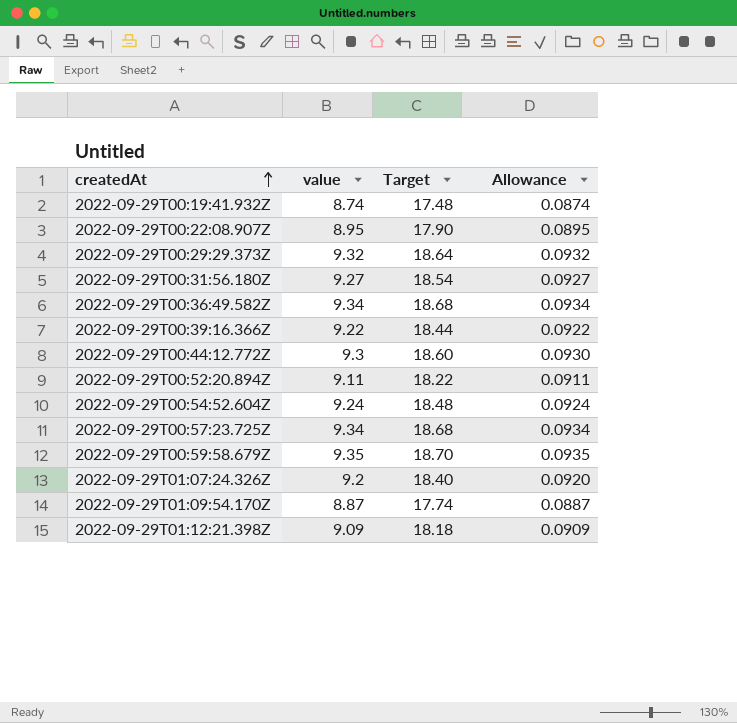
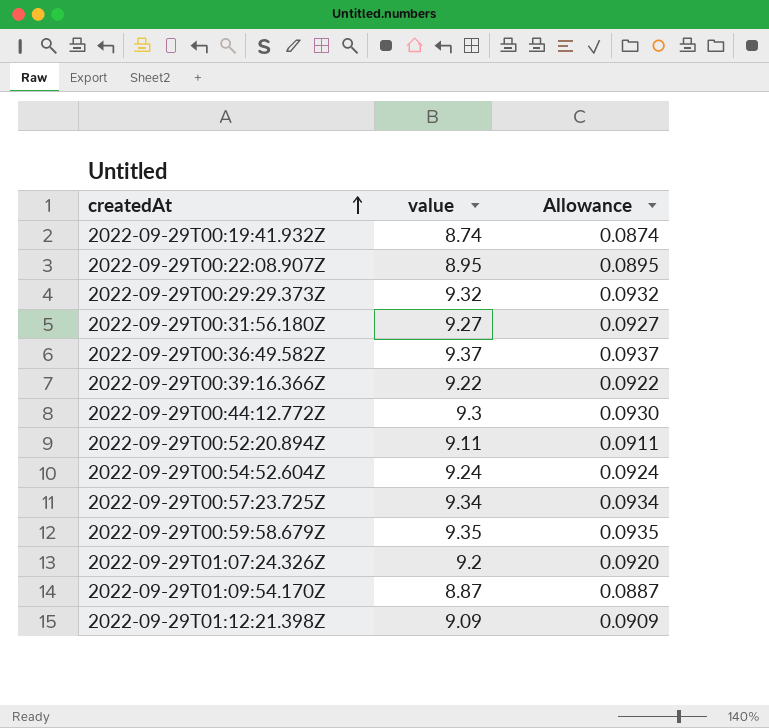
column Target | formula: [value] * 2 -> none
2022-09-29T00:36:49.582Z | value: 9.34 -> 9.37
2022-09-29T00:36:49.582Z | Allowance: 0.0934 -> 0.0937

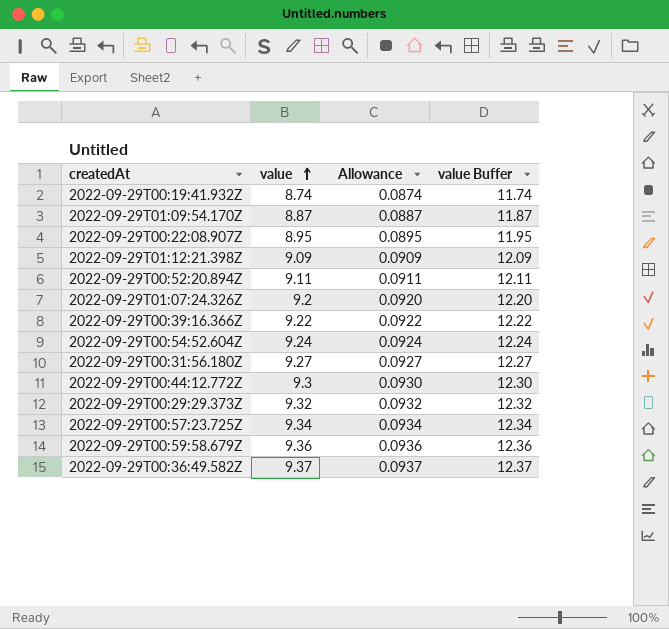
row order: createdAt ascending -> value ascending
column value Buffer | formula: none -> [value] + 3
2022-09-29T00:59:58.679Z | value: 9.35 -> 9.36
2022-09-29T00:59:58.679Z | Allowance: 0.0935 -> 0.0936

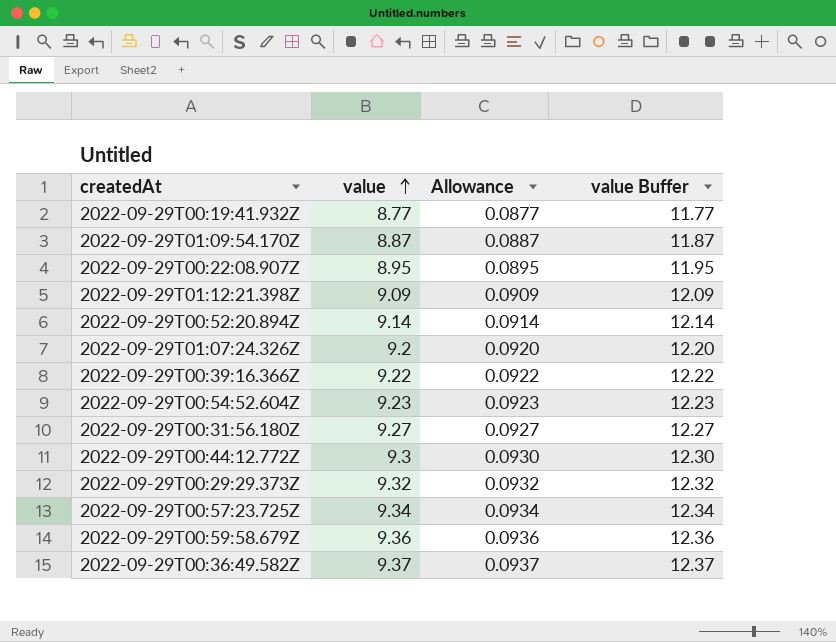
2022-09-29T00:19:41.932Z | value: 8.74 -> 8.77
2022-09-29T00:19:41.932Z | Allowance: 0.0874 -> 0.0877
2022-09-29T00:19:41.932Z | value Buffer: 11.74 -> 11.77
2022-09-29T00:52:20.894Z | value: 9.11 -> 9.14
2022-09-29T00:52:20.894Z | Allowance: 0.0911 -> 0.0914
2022-09-29T00:52:20.894Z | value Buffer: 12.11 -> 12.14
2022-09-29T00:54:52.604Z | value: 9.24 -> 9.23
2022-09-29T00:54:52.604Z | Allowance: 0.0924 -> 0.0923
2022-09-29T00:54:52.604Z | value Buffer: 12.24 -> 12.23

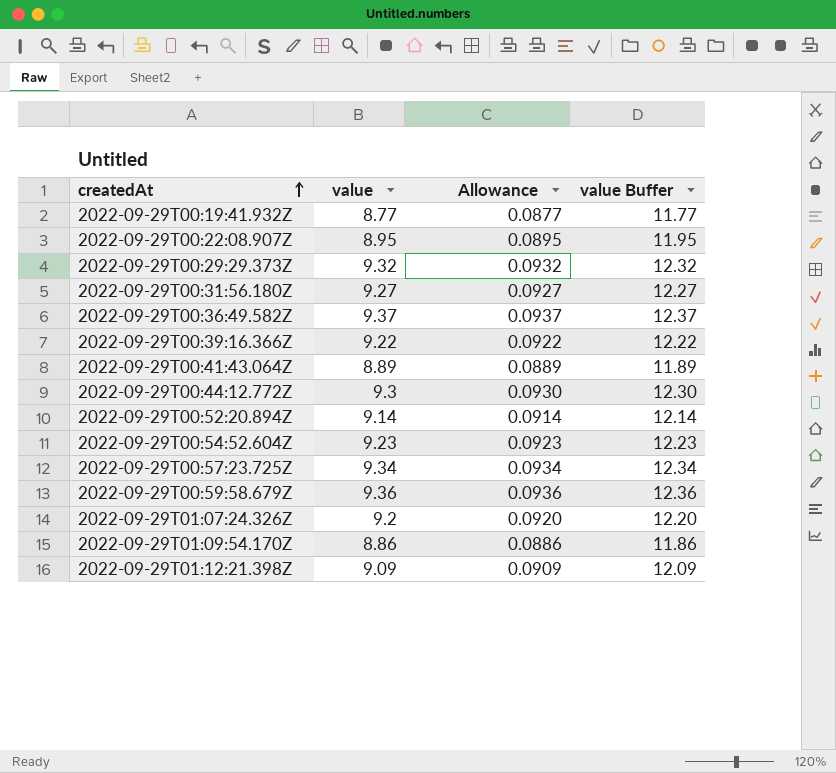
row order: value ascending -> createdAt ascending
row 2022-09-29T00:41:43.064Z: none -> 8.89 | 0.0889 | 11.89
2022-09-29T01:09:54.170Z | value: 8.87 -> 8.86
2022-09-29T01:09:54.170Z | Allowance: 0.0887 -> 0.0886
2022-09-29T01:09:54.170Z | value Buffer: 11.87 -> 11.86

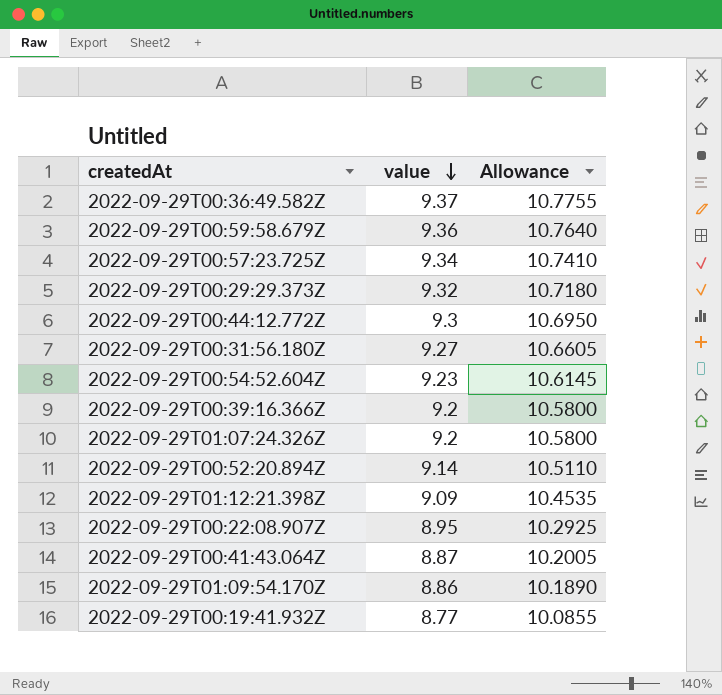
row order: createdAt ascending -> value descending
column value Buffer | formula: [value] + 3 -> none
column Allowance | formula: [value] * 0.01 -> [value] * 1.15
2022-09-29T00:39:16.366Z | value: 9.22 -> 9.2
2022-09-29T00:41:43.064Z | value: 8.89 -> 8.87

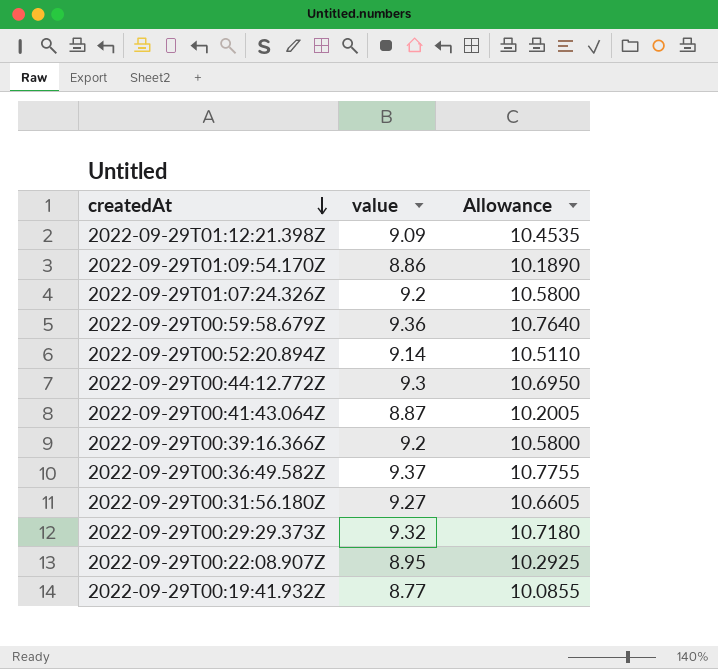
row order: value descending -> createdAt descending
row 2022-09-29T00:57:23.725Z: 9.34 | 10.7410 -> none
row 2022-09-29T00:54:52.604Z: 9.23 | 10.6145 -> none

